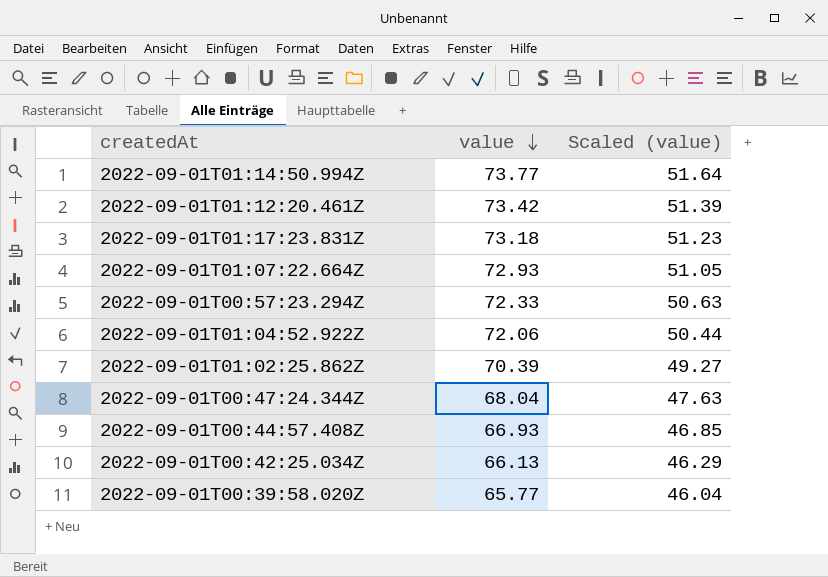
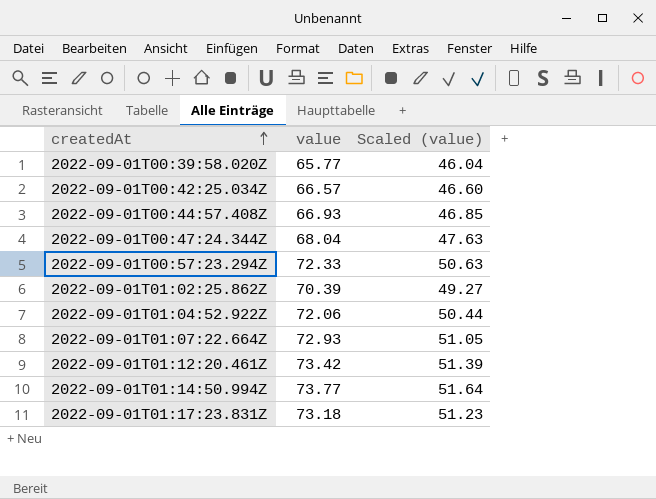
row order: value descending -> createdAt ascending
2022-09-01T00:42:25.034Z | value: 66.13 -> 66.57
2022-09-01T00:42:25.034Z | Scaled (value): 46.29 -> 46.60

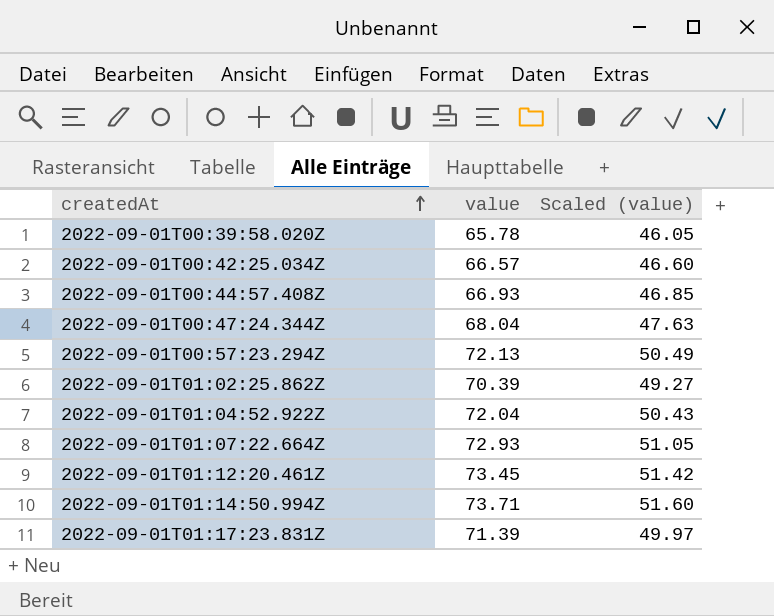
2022-09-01T00:39:58.020Z | value: 65.77 -> 65.78
2022-09-01T00:39:58.020Z | Scaled (value): 46.04 -> 46.05
2022-09-01T00:57:23.294Z | value: 72.33 -> 72.13
2022-09-01T00:57:23.294Z | Scaled (value): 50.63 -> 50.49
2022-09-01T01:04:52.922Z | value: 72.06 -> 72.04
2022-09-01T01:04:52.922Z | Scaled (value): 50.44 -> 50.43
2022-09-01T01:12:20.461Z | value: 73.42 -> 73.45
2022-09-01T01:12:20.461Z | Scaled (value): 51.39 -> 51.42
2022-09-01T01:14:50.994Z | value: 73.77 -> 73.71
2022-09-01T01:14:50.994Z | Scaled (value): 51.64 -> 51.60
2022-09-01T01:17:23.831Z | value: 73.18 -> 71.39
2022-09-01T01:17:23.831Z | Scaled (value): 51.23 -> 49.97

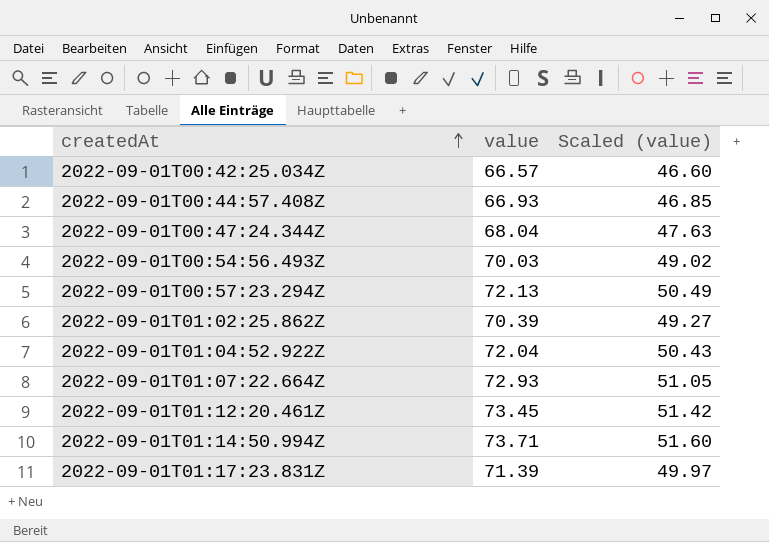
row 2022-09-01T00:39:58.020Z: 65.78 | 46.05 -> none
row 2022-09-01T00:54:56.493Z: none -> 70.03 | 49.02

